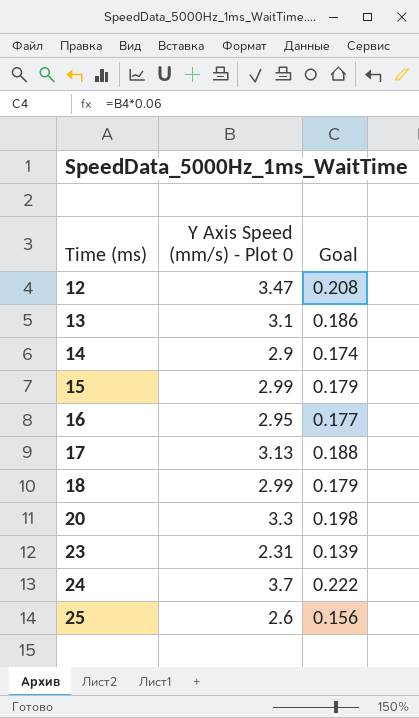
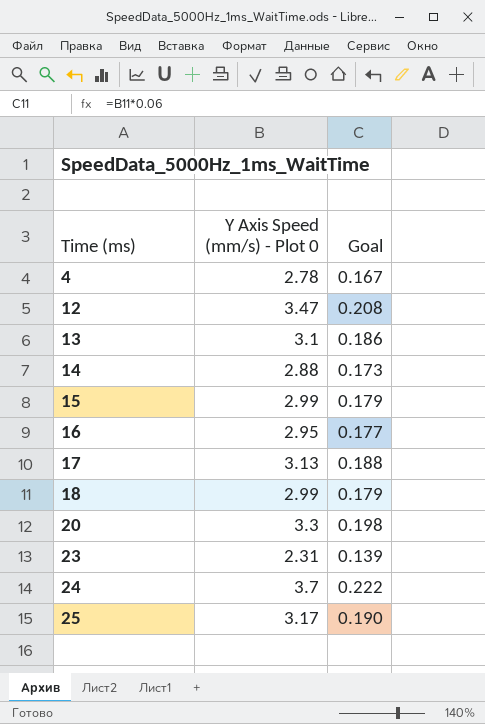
row 4: none -> 2.78 | 0.167
14 | Y Axis Speed (mm/s) - Plot 0: 2.9 -> 2.88
14 | Goal: 0.174 -> 0.173
25 | Y Axis Speed (mm/s) - Plot 0: 2.6 -> 3.17
25 | Goal: 0.156 -> 0.190

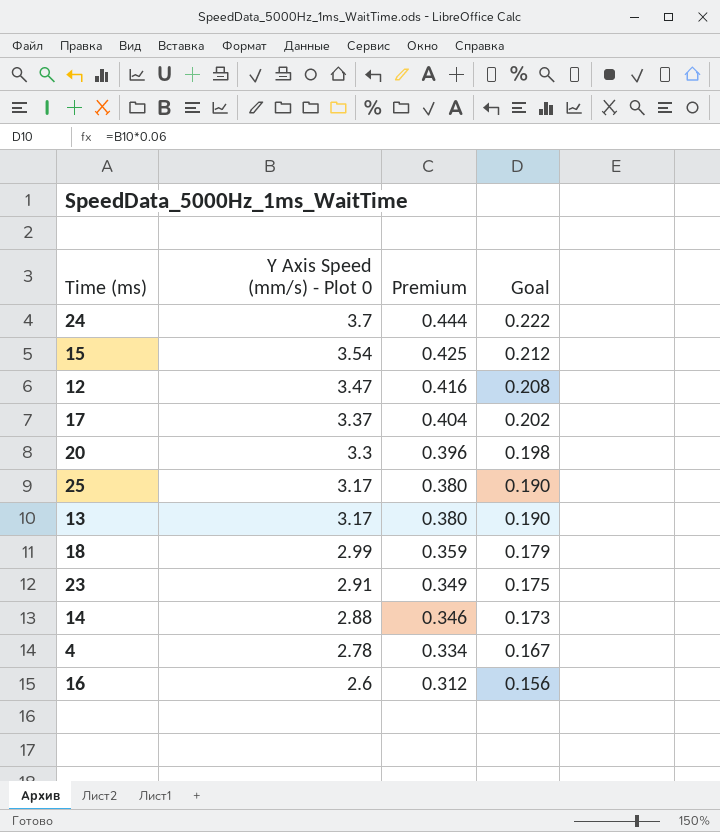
row order: Time (ms) ascending -> Y Axis Speed (mm/s) - Plot 0 descending
column Premium | formula: none -> [Y Axis Speed (mm/s) - Plot 0] * 0.12
15 | Y Axis Speed (mm/s) - Plot 0: 2.99 -> 3.54
15 | Goal: 0.179 -> 0.212
17 | Y Axis Speed (mm/s) - Plot 0: 3.13 -> 3.37
17 | Goal: 0.188 -> 0.202
13 | Y Axis Speed (mm/s) - Plot 0: 3.1 -> 3.17
13 | Goal: 0.186 -> 0.190
23 | Y Axis Speed (mm/s) - Plot 0: 2.31 -> 2.91
23 | Goal: 0.139 -> 0.175
16 | Y Axis Speed (mm/s) - Plot 0: 2.95 -> 2.6
16 | Goal: 0.177 -> 0.156

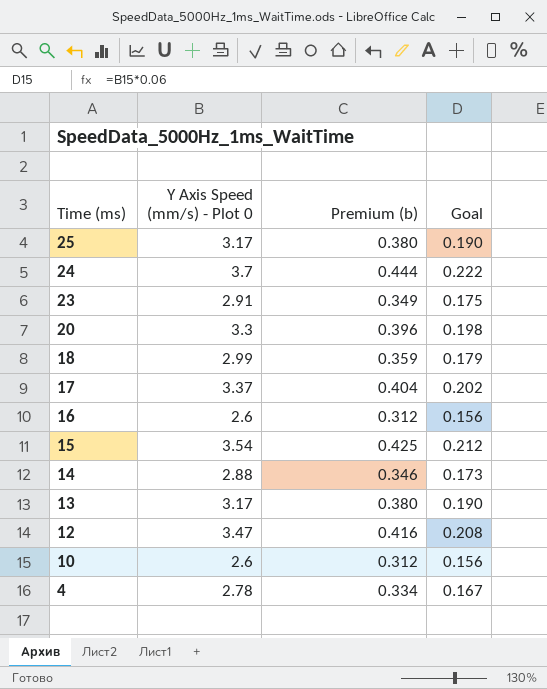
row order: Y Axis Speed (mm/s) - Plot 0 descending -> Time (ms) descending
column name: Premium -> Premium (b)
row 10: none -> 2.6 | 0.312 | 0.156

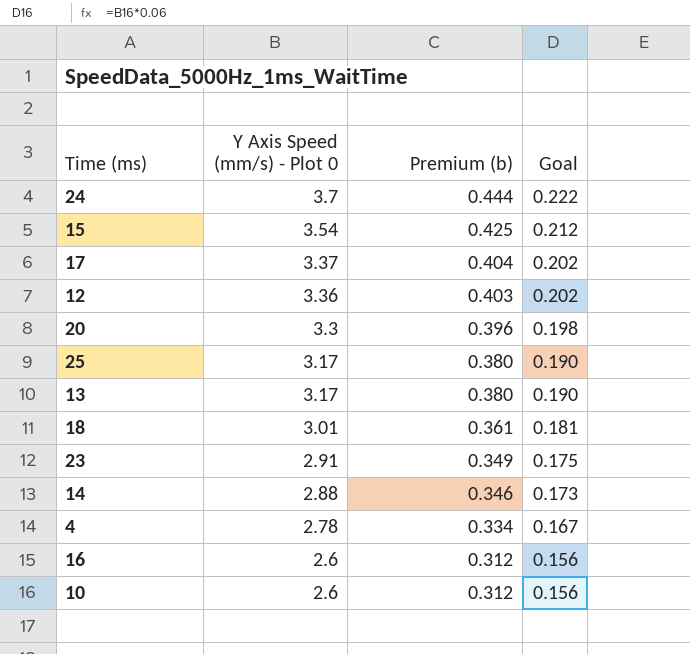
row order: Time (ms) descending -> Y Axis Speed (mm/s) - Plot 0 descending
12 | Y Axis Speed (mm/s) - Plot 0: 3.47 -> 3.36
12 | Premium (b): 0.416 -> 0.403
12 | Goal: 0.208 -> 0.202
18 | Y Axis Speed (mm/s) - Plot 0: 2.99 -> 3.01
18 | Premium (b): 0.359 -> 0.361
18 | Goal: 0.179 -> 0.181

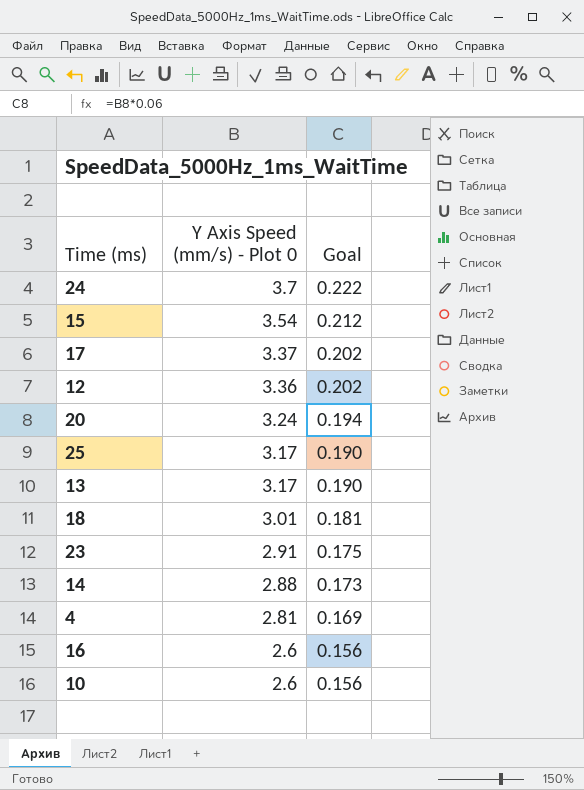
column Premium (b) | formula: [Y Axis Speed (mm/s) - Plot 0] * 0.12 -> none
20 | Y Axis Speed (mm/s) - Plot 0: 3.3 -> 3.24
20 | Goal: 0.198 -> 0.194
4 | Y Axis Speed (mm/s) - Plot 0: 2.78 -> 2.81
4 | Goal: 0.167 -> 0.169

